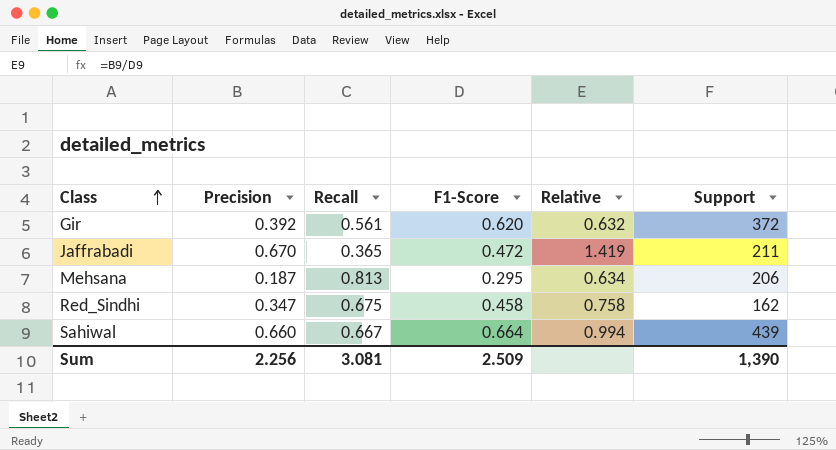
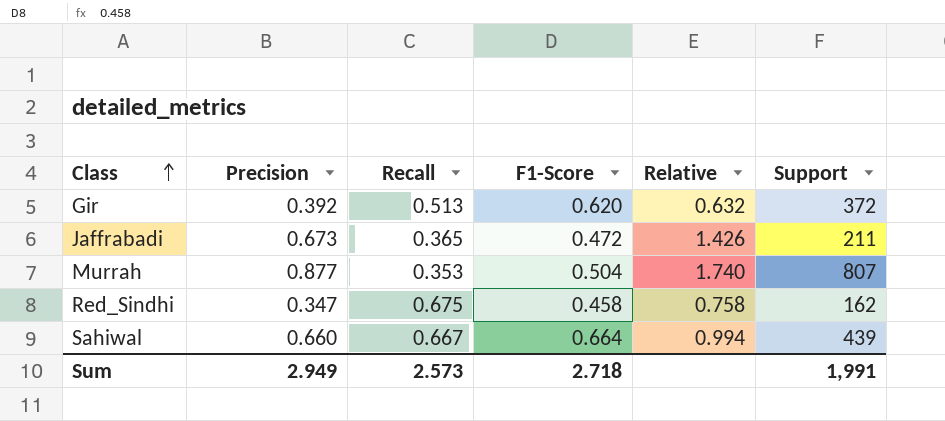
row Mehsana: 0.187 | 0.813 | 0.295 | 0.634 | 206 -> none
Gir | Recall: 0.561 -> 0.513
Jaffrabadi | Precision: 0.670 -> 0.673
Jaffrabadi | Relative: 1.419 -> 1.426
row Murrah: none -> 0.877 | 0.353 | 0.504 | 1.740 | 807
Sum | Precision: 2.256 -> 2.949
Sum | Recall: 3.081 -> 2.573
Sum | F1-Score: 2.509 -> 2.718
Sum | Support: 1,390 -> 1,991

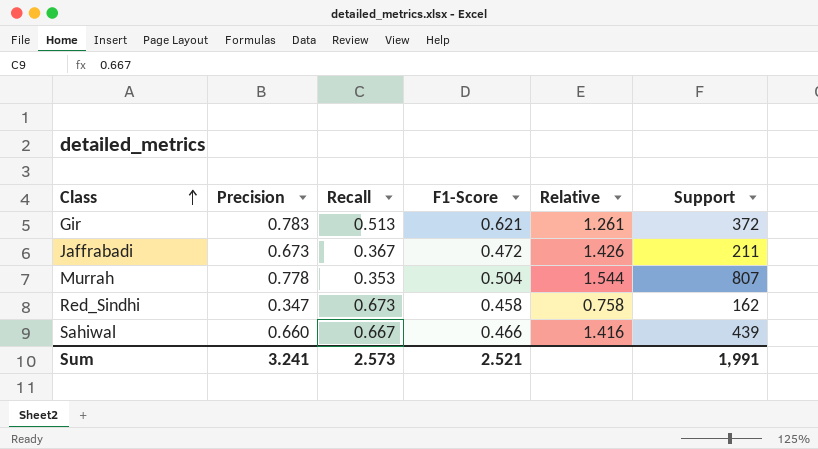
Gir | Precision: 0.392 -> 0.783
Gir | F1-Score: 0.620 -> 0.621
Gir | Relative: 0.632 -> 1.261
Jaffrabadi | Recall: 0.365 -> 0.367
Murrah | Precision: 0.877 -> 0.778
Murrah | Relative: 1.740 -> 1.544
Red_Sindhi | Recall: 0.675 -> 0.673
Sahiwal | F1-Score: 0.664 -> 0.466
Sahiwal | Relative: 0.994 -> 1.416
Sum | Precision: 2.949 -> 3.241
Sum | F1-Score: 2.718 -> 2.521

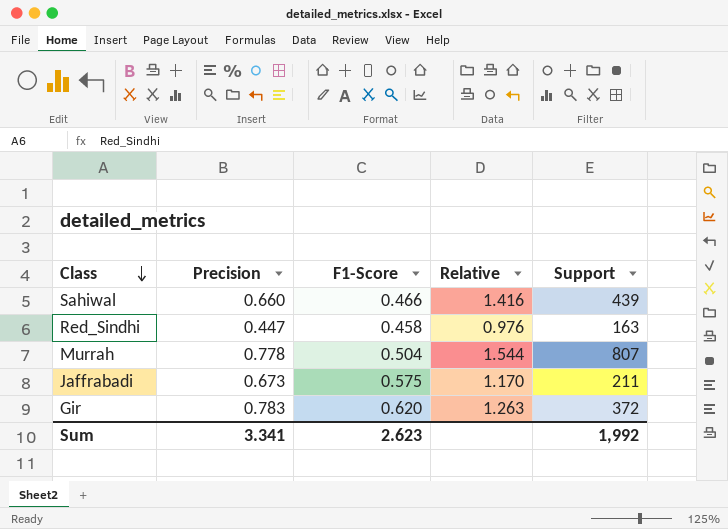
row order: Class ascending -> Class descending
column Recall | position: 3 -> none
Red_Sindhi | Precision: 0.347 -> 0.447
Red_Sindhi | Relative: 0.758 -> 0.976
Red_Sindhi | Support: 162 -> 163
Jaffrabadi | F1-Score: 0.472 -> 0.575
Jaffrabadi | Relative: 1.426 -> 1.170
Gir | F1-Score: 0.621 -> 0.620
Gir | Relative: 1.261 -> 1.263
Sum | Precision: 3.241 -> 3.341
Sum | F1-Score: 2.521 -> 2.623
Sum | Support: 1,991 -> 1,992

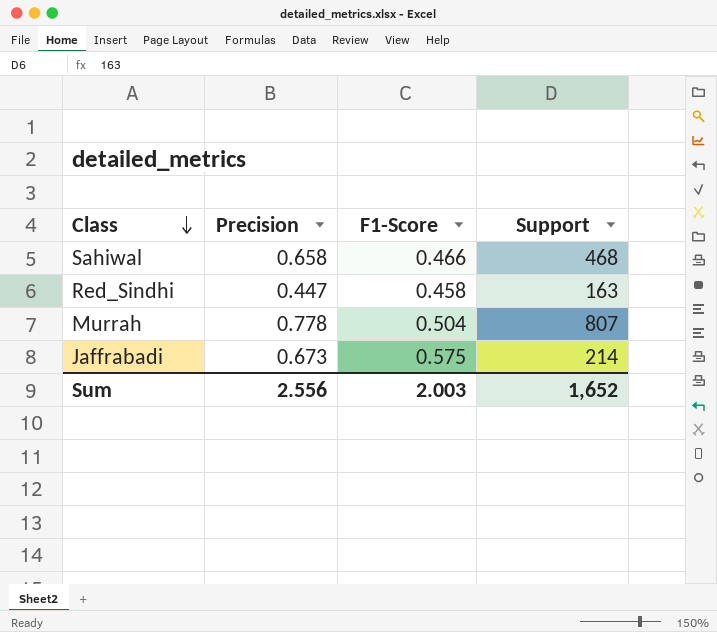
column Relative | formula: [Precision] / [F1-Score] -> none
row Gir: 0.783 | 0.620 | 1.263 | 372 -> none
Sahiwal | Precision: 0.660 -> 0.658
Sahiwal | Support: 439 -> 468
Jaffrabadi | Support: 211 -> 214
Sum | Precision: 3.341 -> 2.556
Sum | F1-Score: 2.623 -> 2.003
Sum | Support: 1,992 -> 1,652

